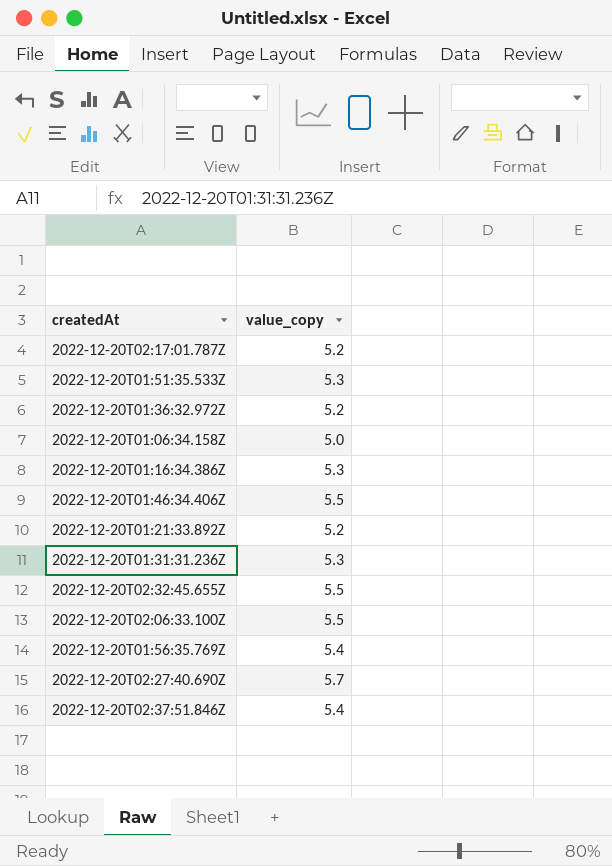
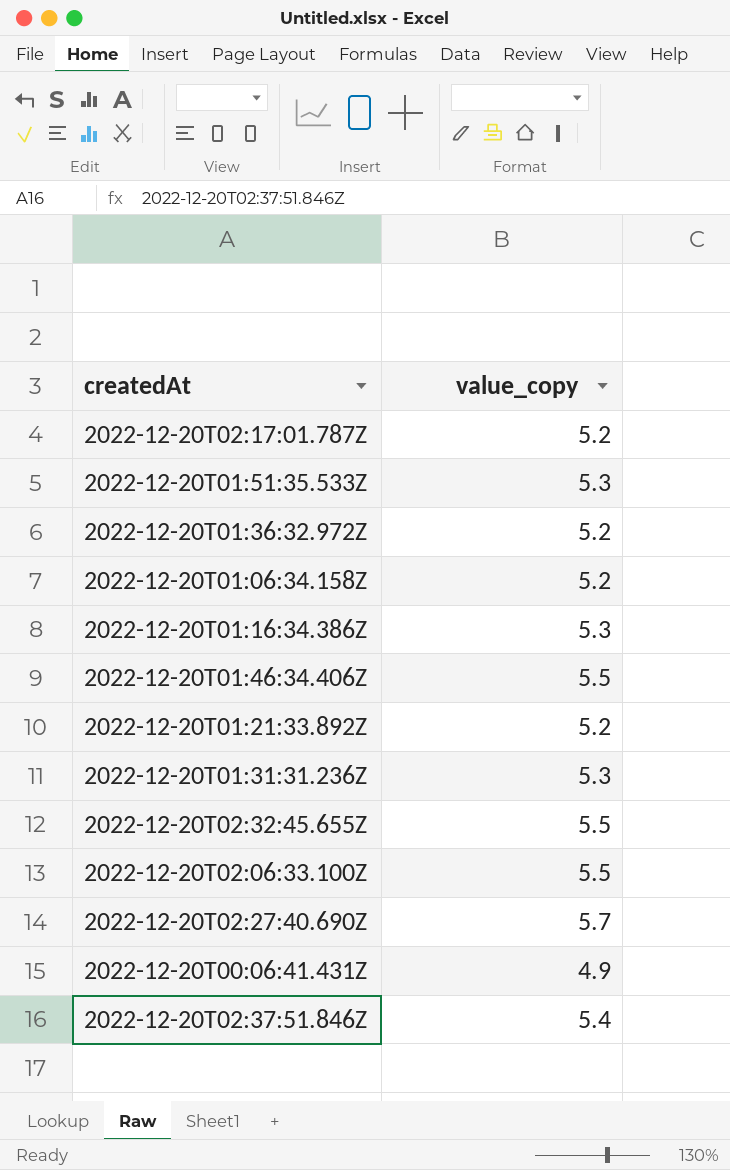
row 2022-12-20T01:56:35.769Z: 5.4 -> none
2022-12-20T01:06:34.158Z | value_copy: 5.0 -> 5.2
row 2022-12-20T00:06:41.431Z: none -> 4.9

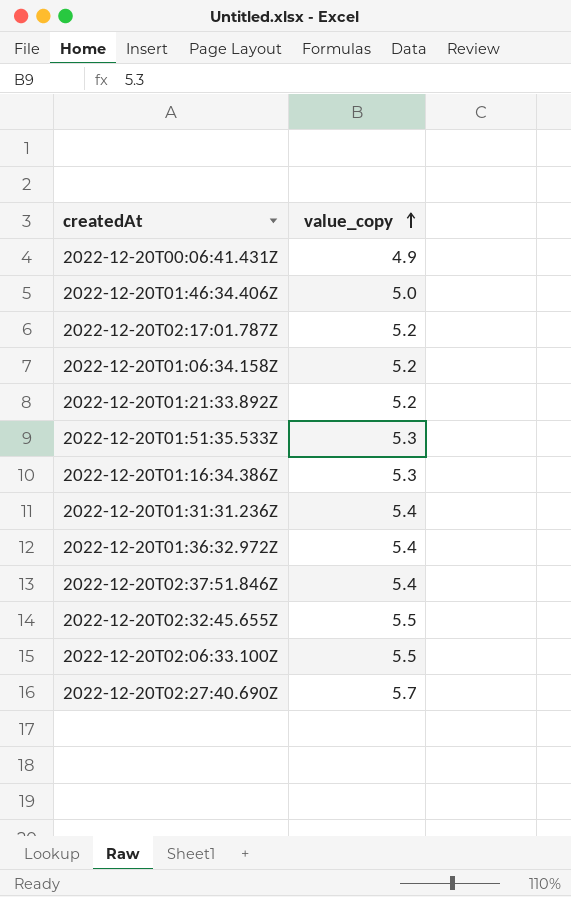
row order: none -> value_copy ascending
2022-12-20T01:46:34.406Z | value_copy: 5.5 -> 5.0
2022-12-20T01:31:31.236Z | value_copy: 5.3 -> 5.4
2022-12-20T01:36:32.972Z | value_copy: 5.2 -> 5.4

